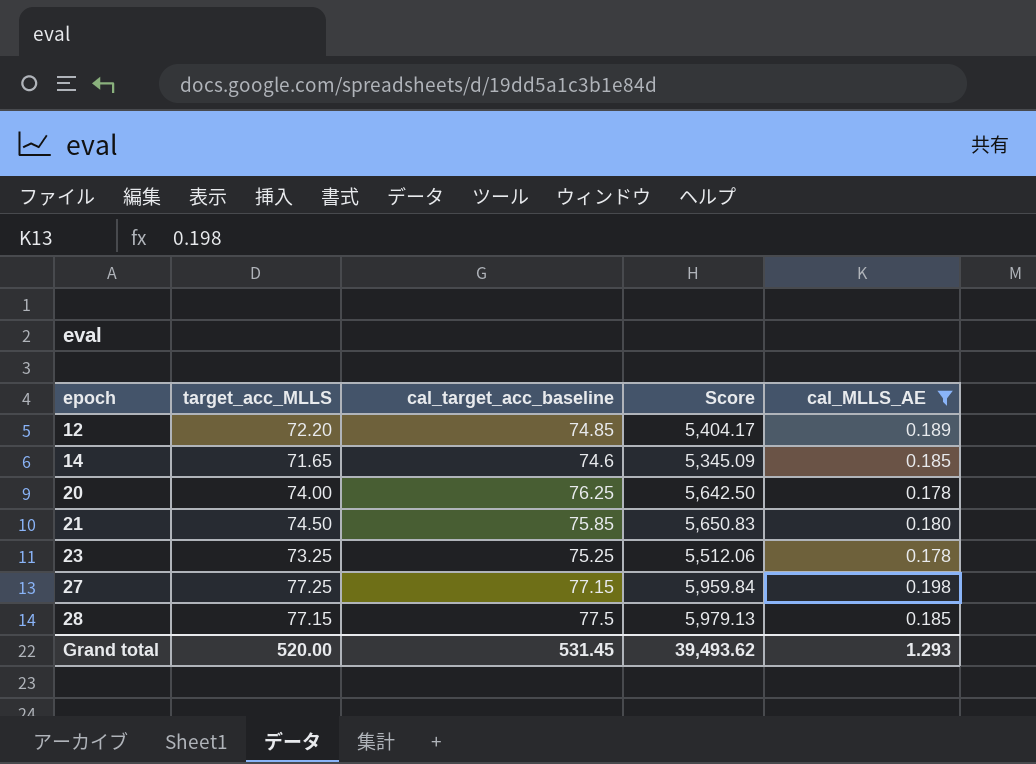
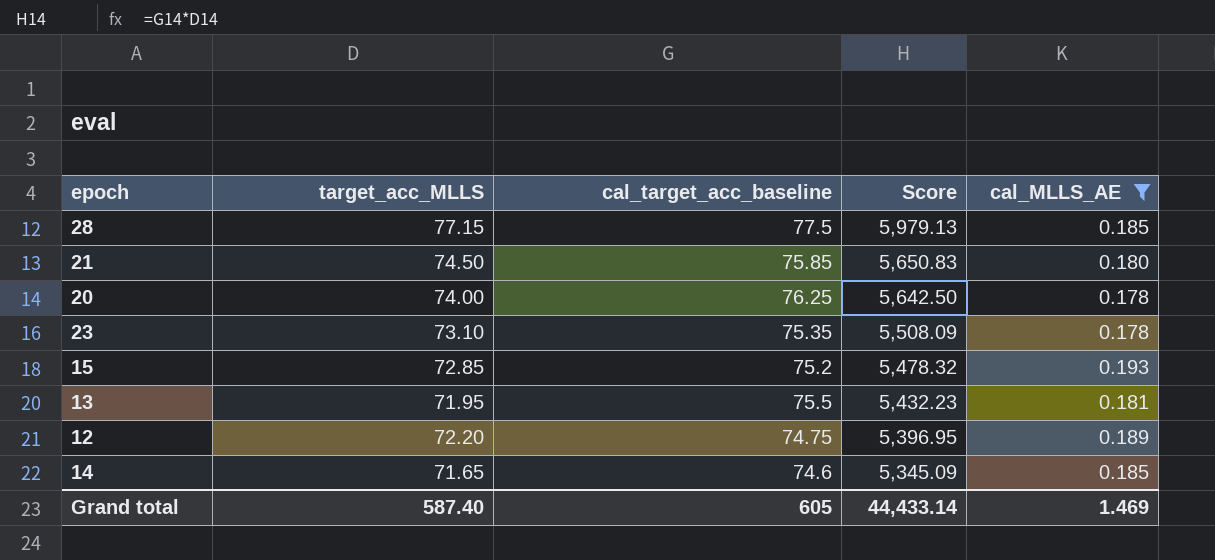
row order: epoch ascending -> Score descending
row 27: 77.25 | 77.15 | 5,959.84 | 0.198 -> none
23 | target_acc_MLLS: 73.25 -> 73.10
23 | cal_target_acc_baseline: 75.25 -> 75.35
23 | Score: 5,512.06 -> 5,508.09
row 15: none -> 72.85 | 75.2 | 5,478.32 | 0.193
row 13: none -> 71.95 | 75.5 | 5,432.23 | 0.181
12 | cal_target_acc_baseline: 74.85 -> 74.75
12 | Score: 5,404.17 -> 5,396.95
Grand total | target_acc_MLLS: 520.00 -> 587.40
Grand total | cal_target_acc_baseline: 531.45 -> 605
Grand total | Score: 39,493.62 -> 44,433.14
Grand total | cal_MLLS_AE: 1.293 -> 1.469

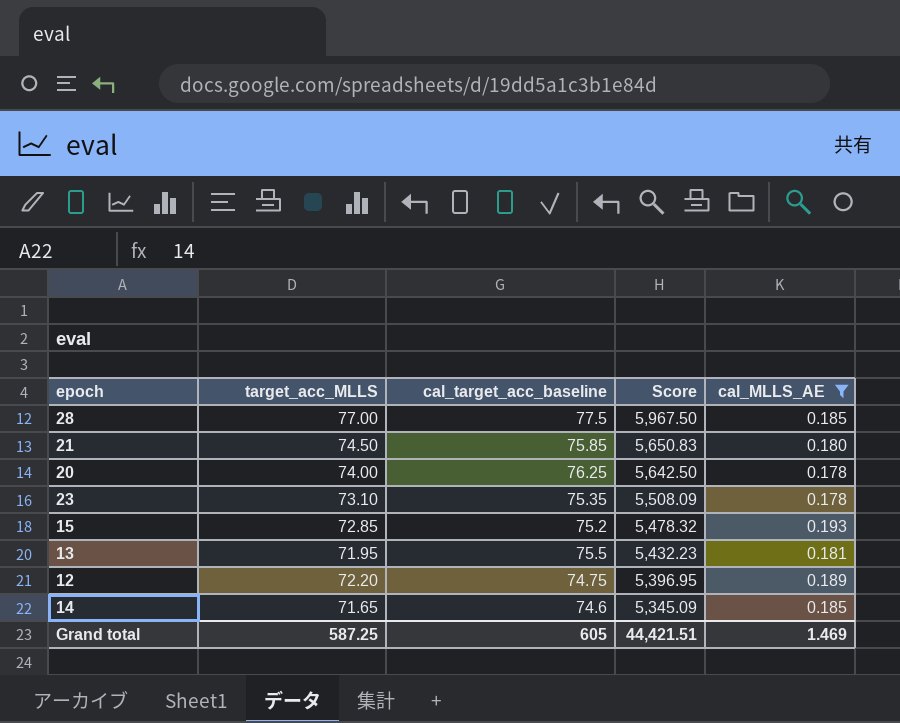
28 | target_acc_MLLS: 77.15 -> 77.00
28 | Score: 5,979.13 -> 5,967.50
Grand total | target_acc_MLLS: 587.40 -> 587.25
Grand total | Score: 44,433.14 -> 44,421.51

